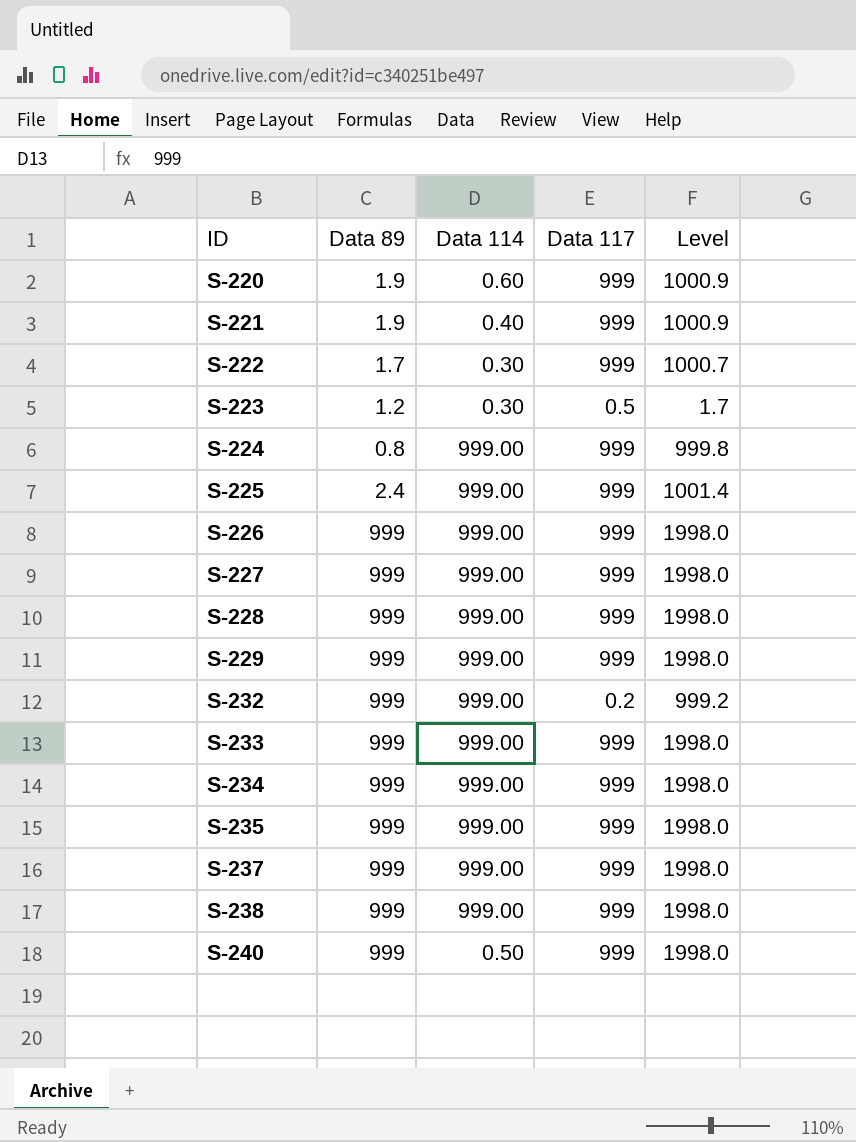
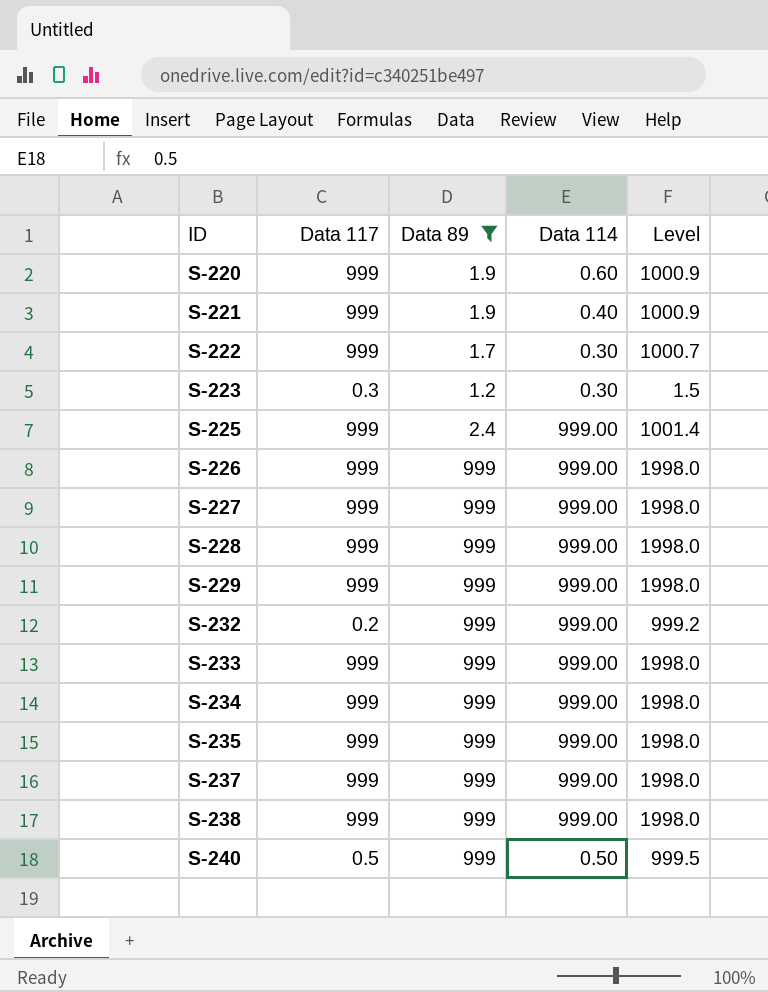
filter: none -> Data 89 != 0.8
column Data 117 | position: 4 -> 2
S-223 | Data 117: 0.5 -> 0.3
S-223 | Level: 1.7 -> 1.5
S-240 | Data 117: 999 -> 0.5
S-240 | Level: 1998.0 -> 999.5

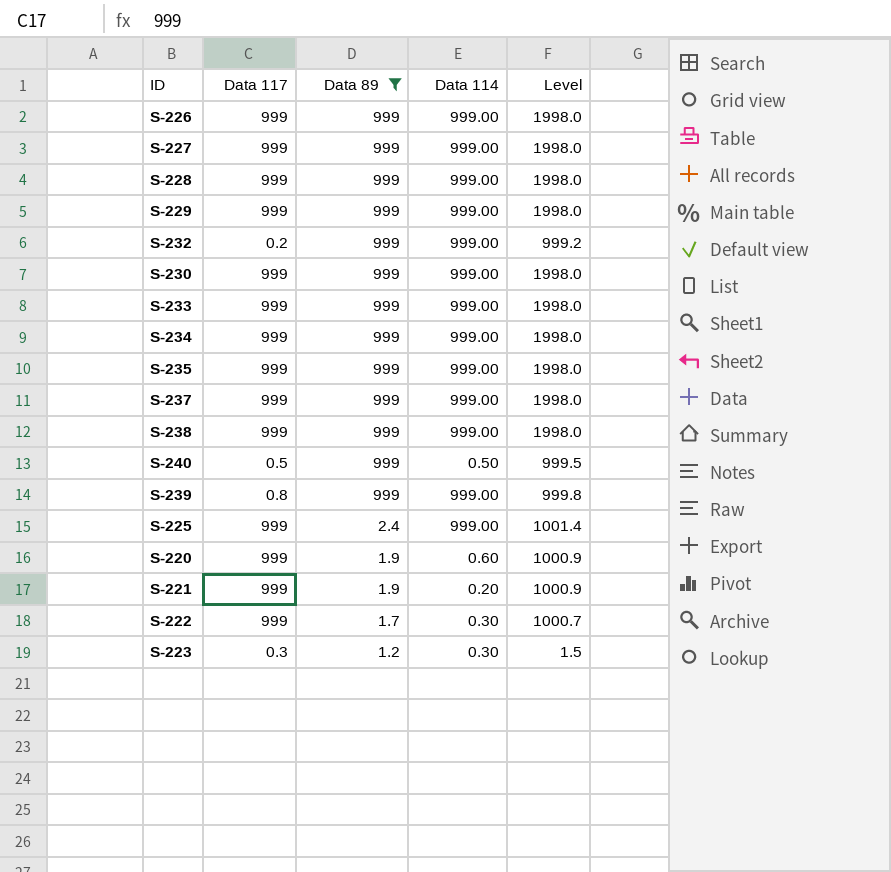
row order: ID ascending -> Data 89 descending
row S-230: none -> 999 | 999 | 999.00 | 1998.0
row S-239: none -> 0.8 | 999 | 999.00 | 999.8
S-221 | Data 114: 0.40 -> 0.20

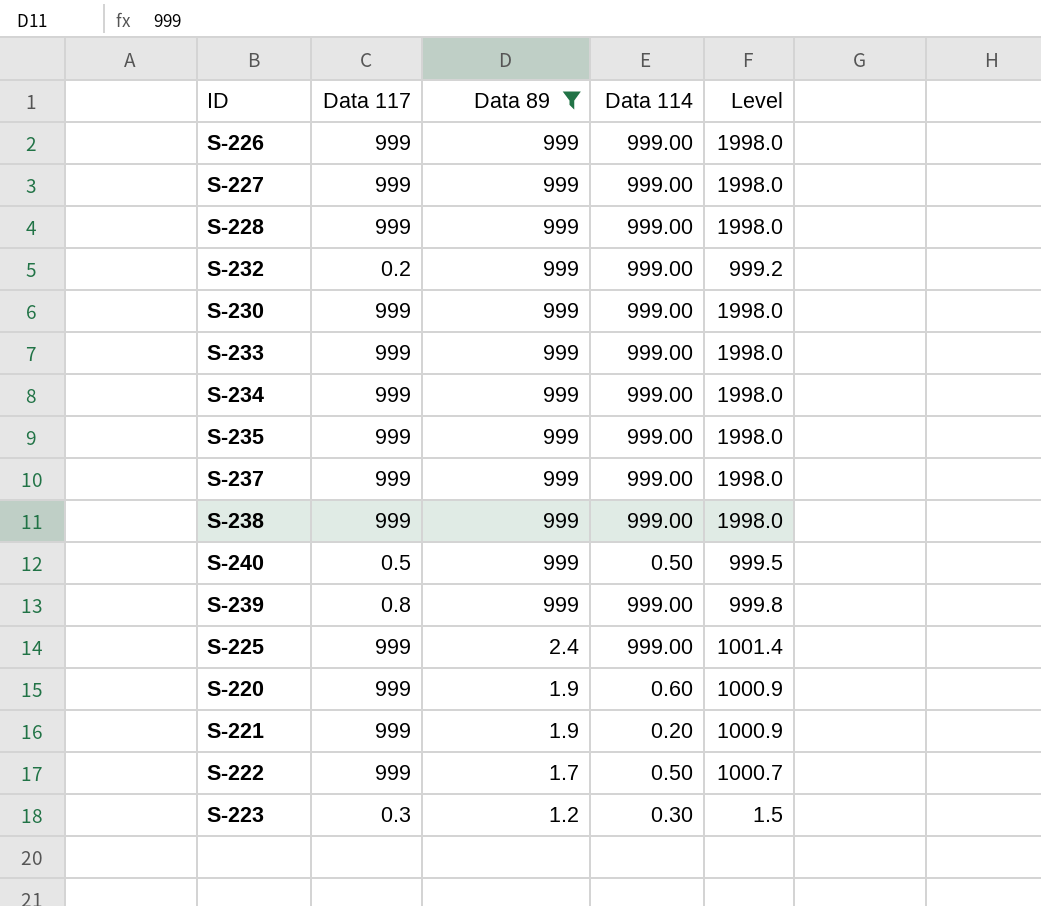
row S-229: 999 | 999 | 999.00 | 1998.0 -> none
S-222 | Data 114: 0.30 -> 0.50

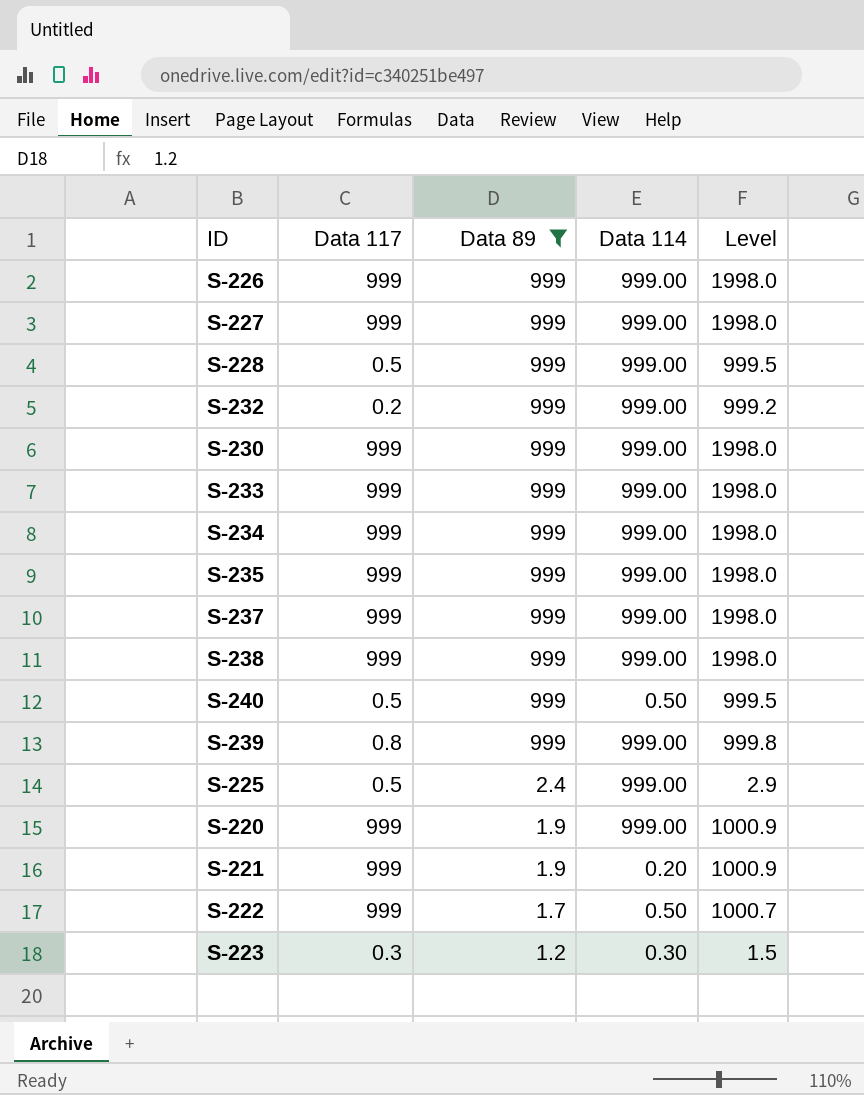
S-228 | Data 117: 999 -> 0.5
S-228 | Level: 1998.0 -> 999.5
S-225 | Data 117: 999 -> 0.5
S-225 | Level: 1001.4 -> 2.9
S-220 | Data 114: 0.60 -> 999.00

